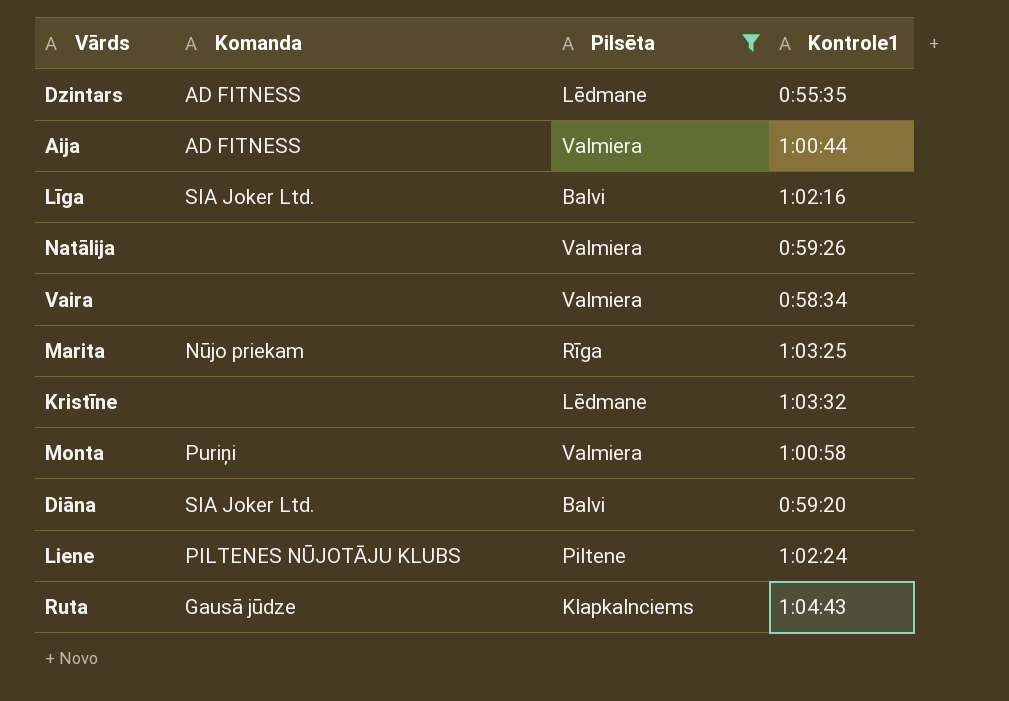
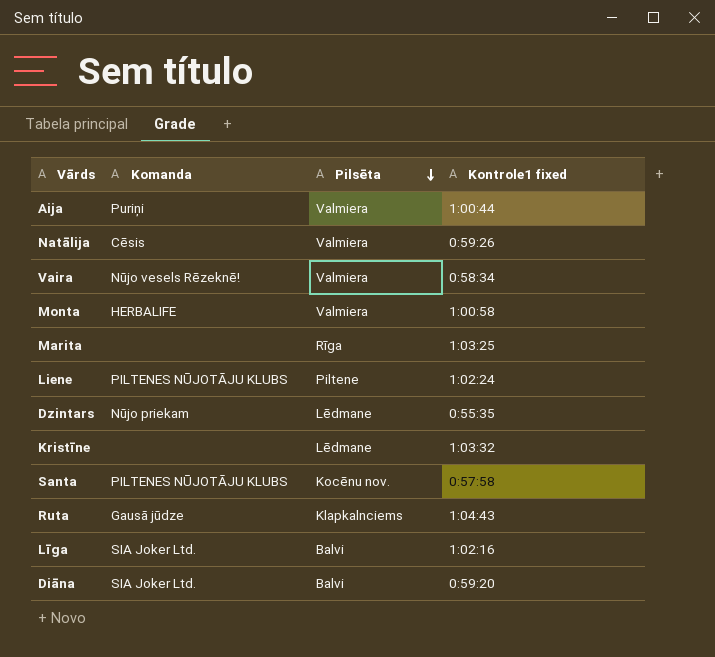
filter: Pilsēta != Kocēnu nov. -> none
row order: none -> Pilsēta descending
column name: Kontrole1 -> Kontrole1 fixed
Aija | Komanda: AD FITNESS -> Puriņi
Natālija | Komanda: none -> Cēsis
Vaira | Komanda: none -> Nūjo vesels Rēzeknē!
Monta | Komanda: Puriņi -> HERBALIFE
Marita | Komanda: Nūjo priekam -> none
Dzintars | Komanda: AD FITNESS -> Nūjo priekam

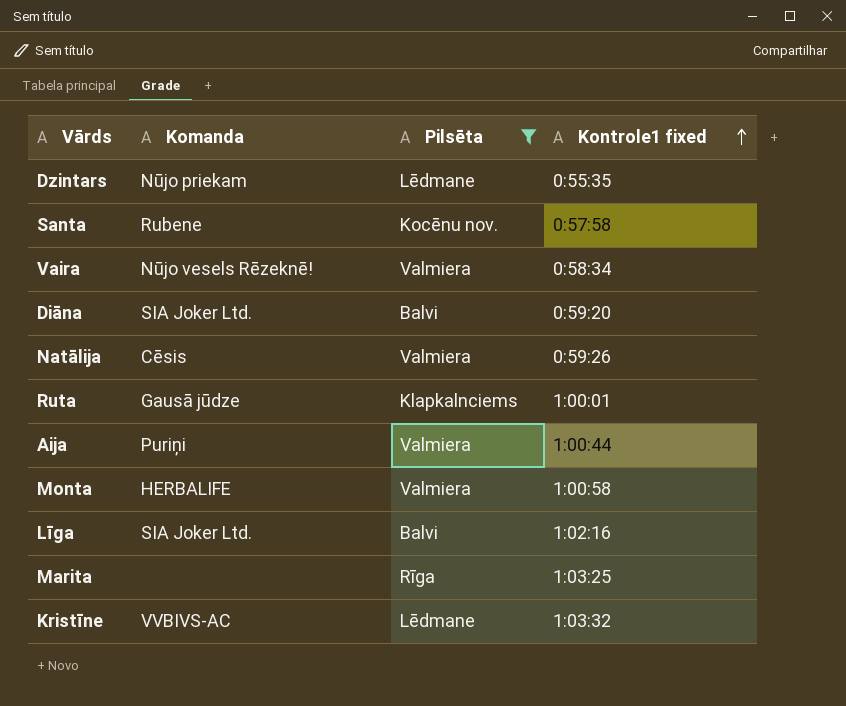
filter: none -> Pilsēta != Piltene
row order: Pilsēta descending -> Kontrole1 fixed ascending
Santa | Komanda: PILTENES NŪJOTĀJU KLUBS -> Rubene
Ruta | Kontrole1 fixed: 1:04:43 -> 1:00:01
Kristīne | Komanda: none -> VVBIVS-AC

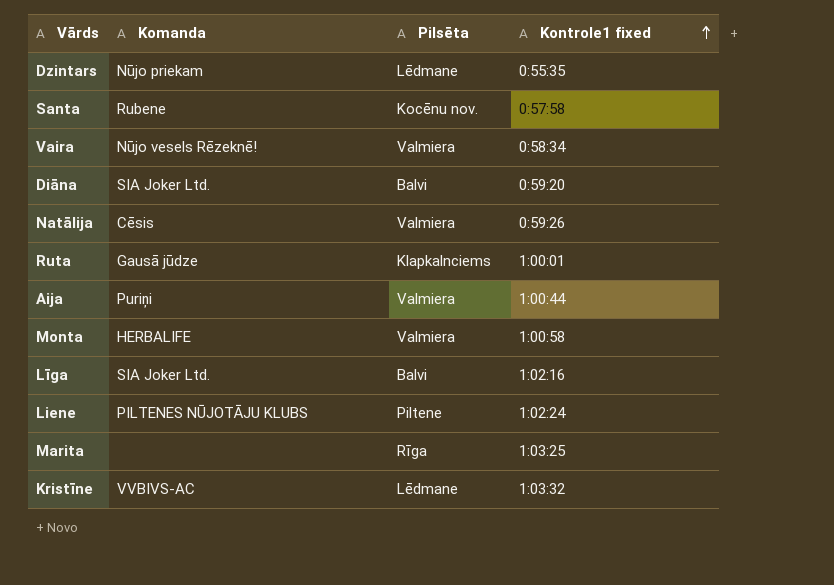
filter: Pilsēta != Piltene -> none

